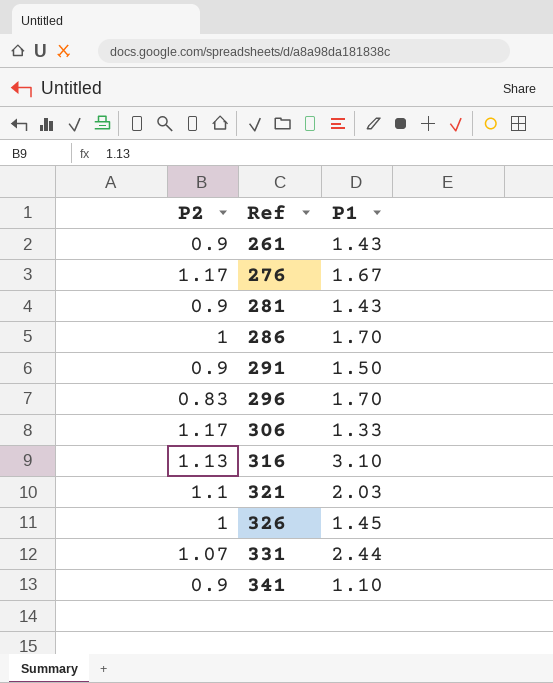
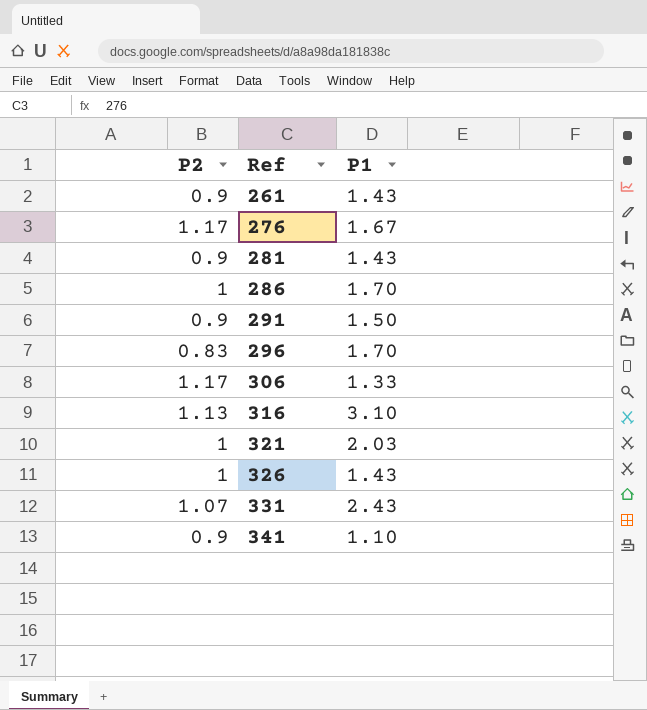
321 | P2: 1.1 -> 1
326 | P1: 1.45 -> 1.43
331 | P1: 2.44 -> 2.43

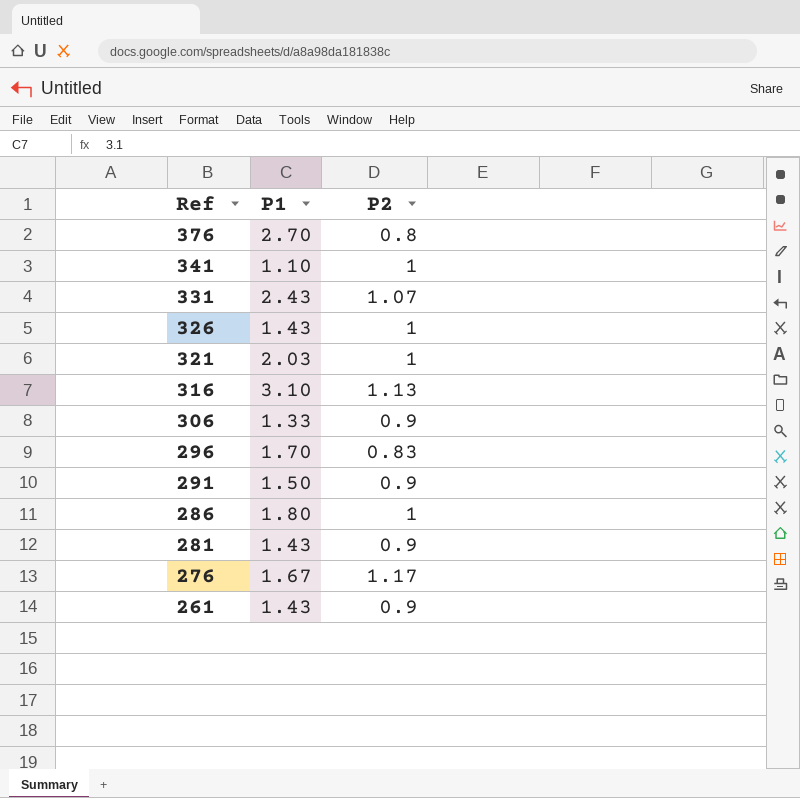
row order: Ref ascending -> Ref descending
column P2 | position: 1 -> 3
row 376: none -> 2.70 | 0.8
341 | P2: 0.9 -> 1
306 | P2: 1.17 -> 0.9
286 | P1: 1.70 -> 1.80

